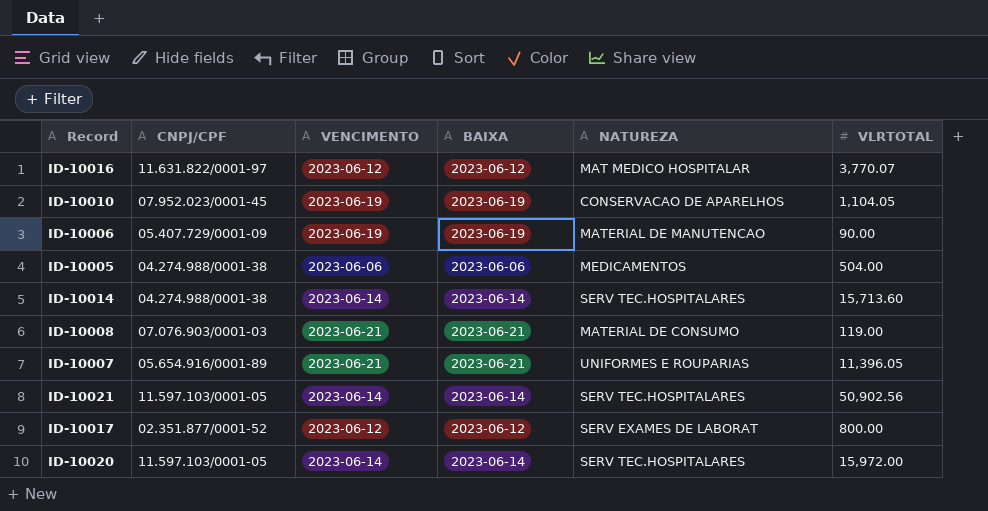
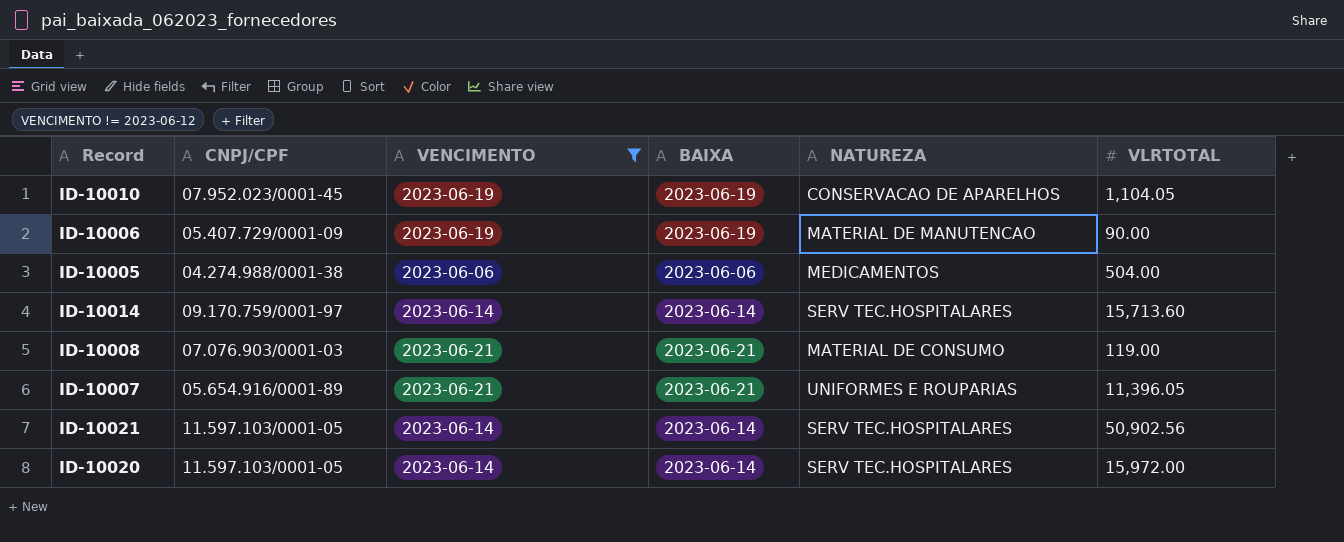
filter: none -> VENCIMENTO != 2023-06-12
ID-10014 | CNPJ/CPF: 04.274.988/0001-38 -> 09.170.759/0001-97

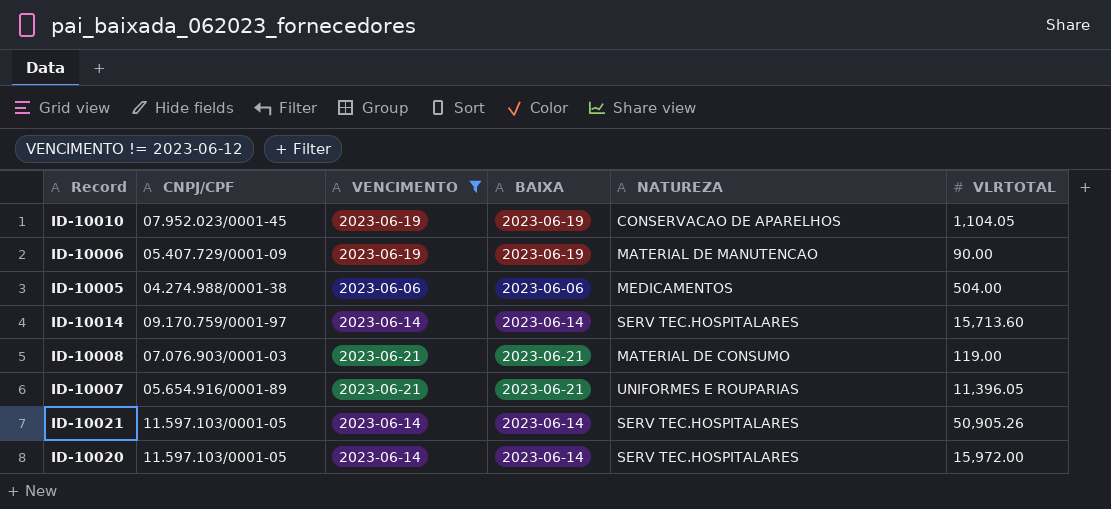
ID-10021 | VLRTOTAL: 50,902.56 -> 50,905.26

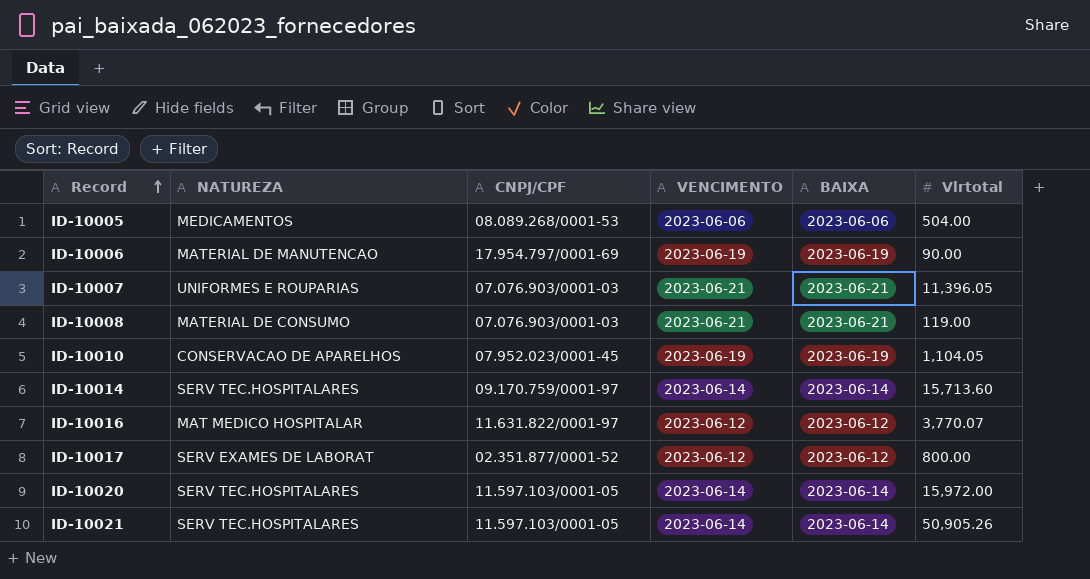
filter: VENCIMENTO != 2023-06-12 -> none
row order: none -> Record ascending
column NATUREZA | position: 5 -> 2
column name: VLRTOTAL -> Vlrtotal
ID-10005 | CNPJ/CPF: 04.274.988/0001-38 -> 08.089.268/0001-53
ID-10006 | CNPJ/CPF: 05.407.729/0001-09 -> 17.954.797/0001-69
ID-10007 | CNPJ/CPF: 05.654.916/0001-89 -> 07.076.903/0001-03

